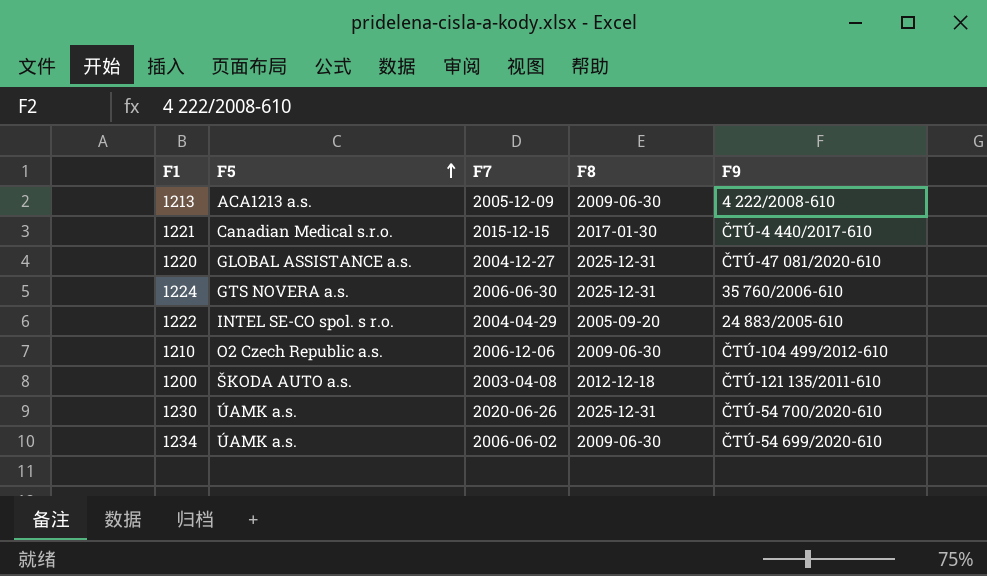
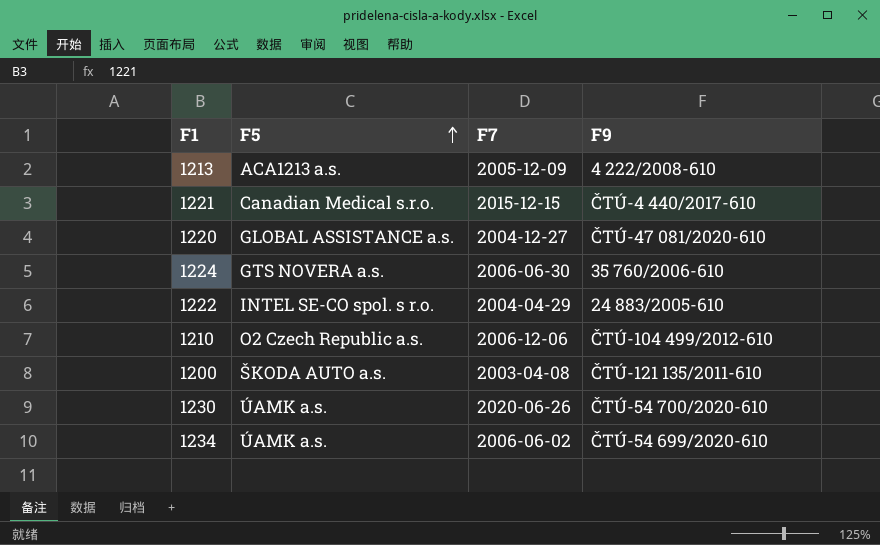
column F8 | position: 4 -> none

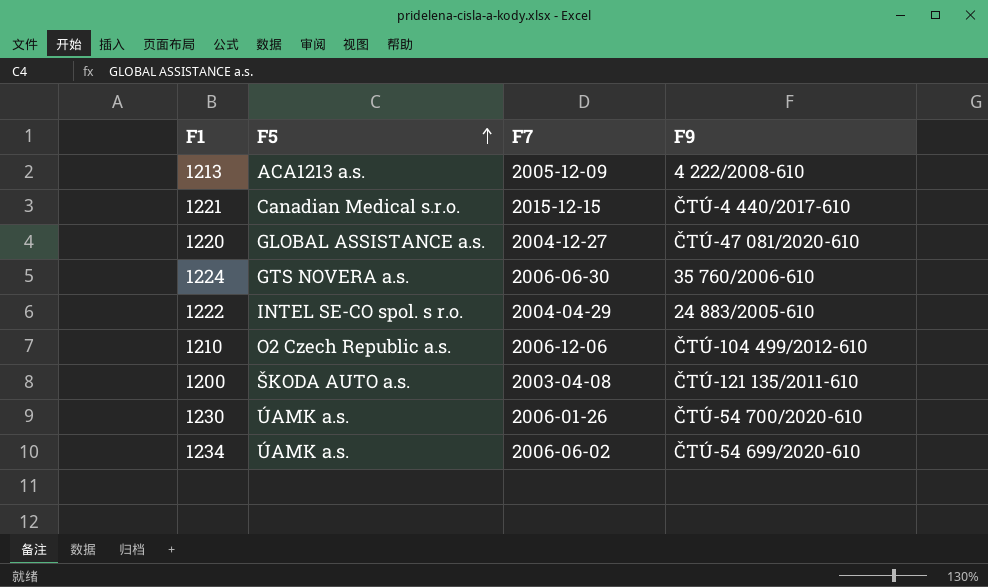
1230 | F7: 2020-06-26 -> 2006-01-26

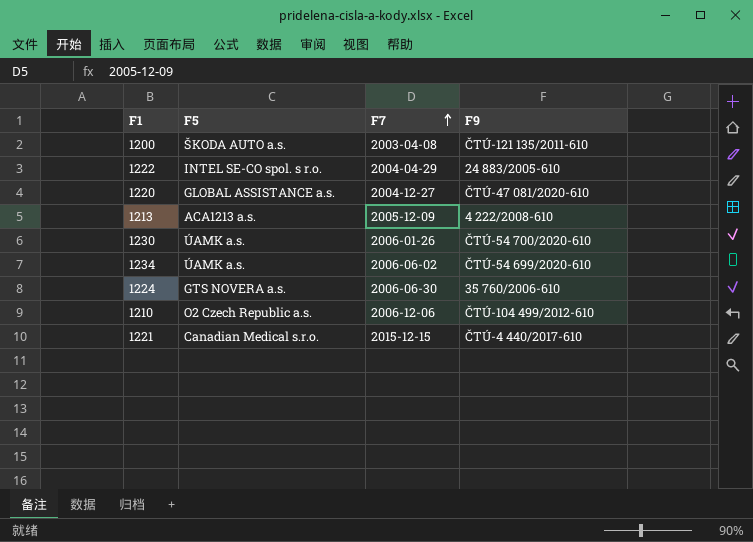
row order: F5 ascending -> F7 ascending

